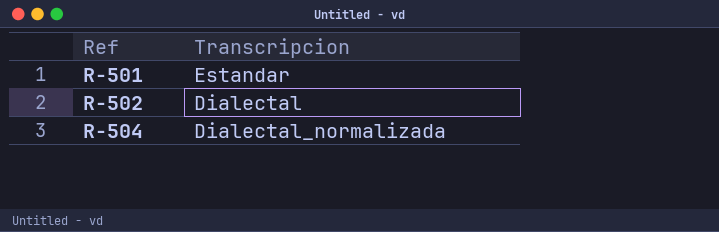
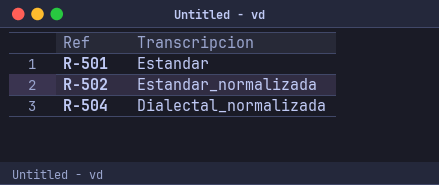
R-502 | Transcripcion: Dialectal -> Estandar_normalizada

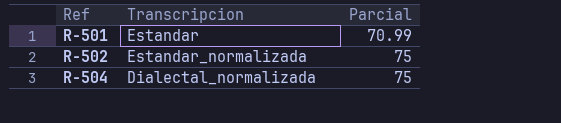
column Parcial | position: none -> 3

